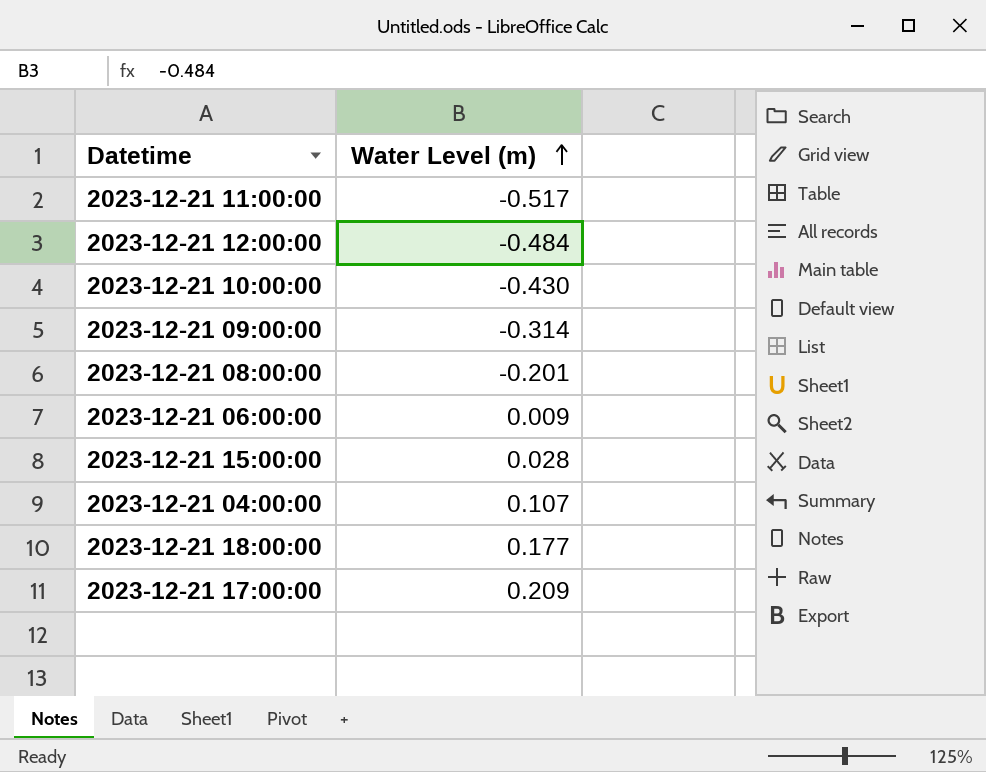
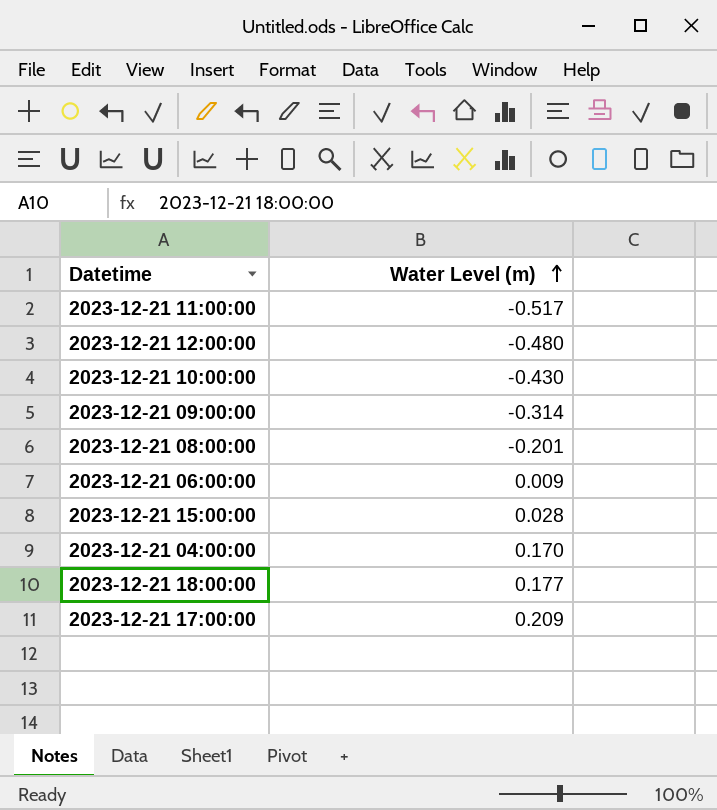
2023-12-21 12:00:00 | Water Level (m): -0.484 -> -0.480
2023-12-21 04:00:00 | Water Level (m): 0.107 -> 0.170

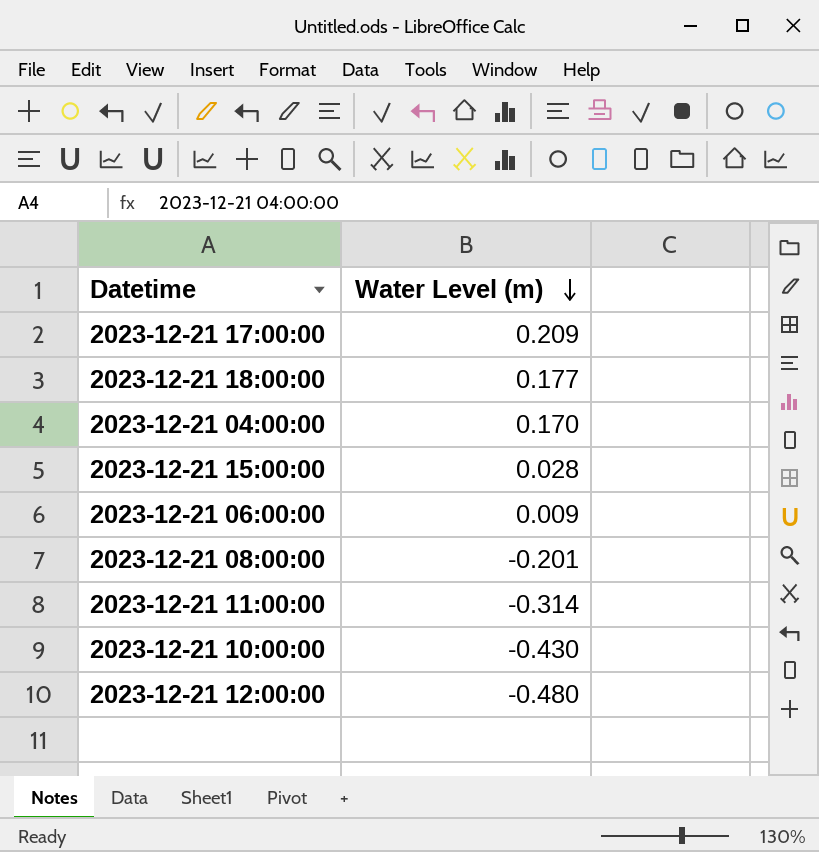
row order: Water Level (m) ascending -> Water Level (m) descending
row 2023-12-21 09:00:00: -0.314 -> none
2023-12-21 11:00:00 | Water Level (m): -0.517 -> -0.314

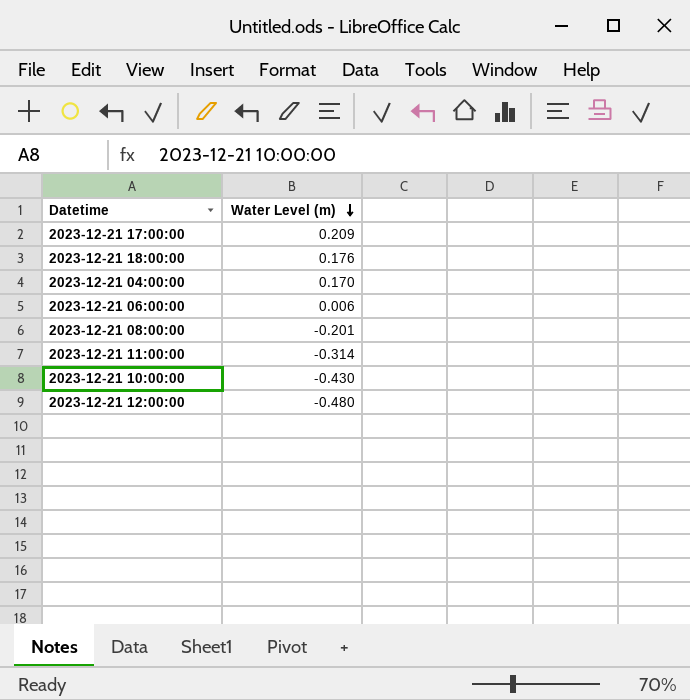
row 2023-12-21 15:00:00: 0.028 -> none
2023-12-21 18:00:00 | Water Level (m): 0.177 -> 0.176
2023-12-21 06:00:00 | Water Level (m): 0.009 -> 0.006

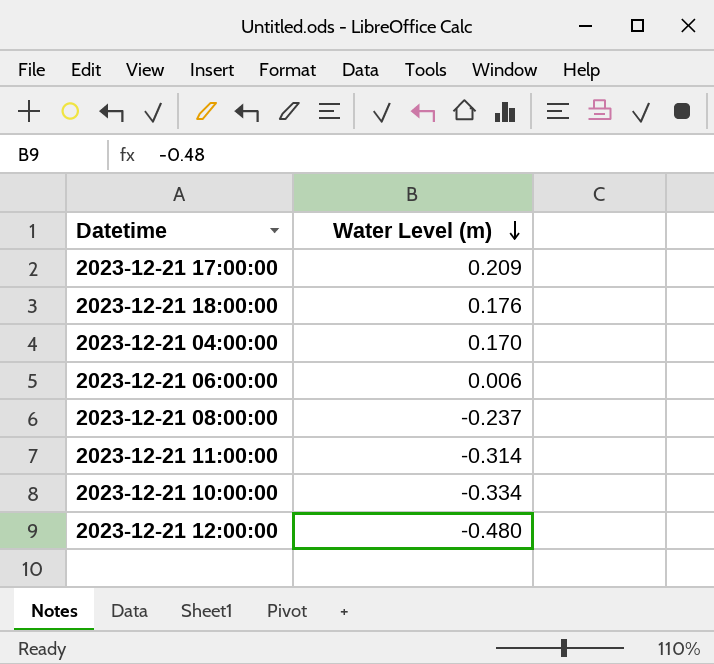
2023-12-21 08:00:00 | Water Level (m): -0.201 -> -0.237
2023-12-21 10:00:00 | Water Level (m): -0.430 -> -0.334

